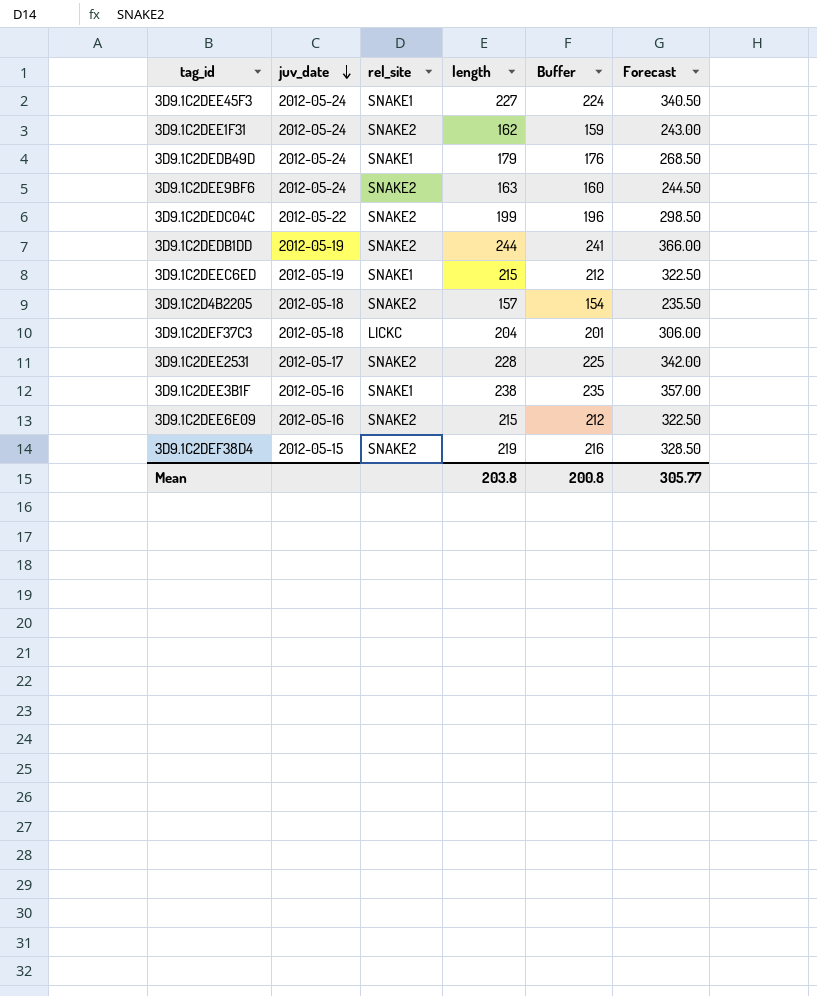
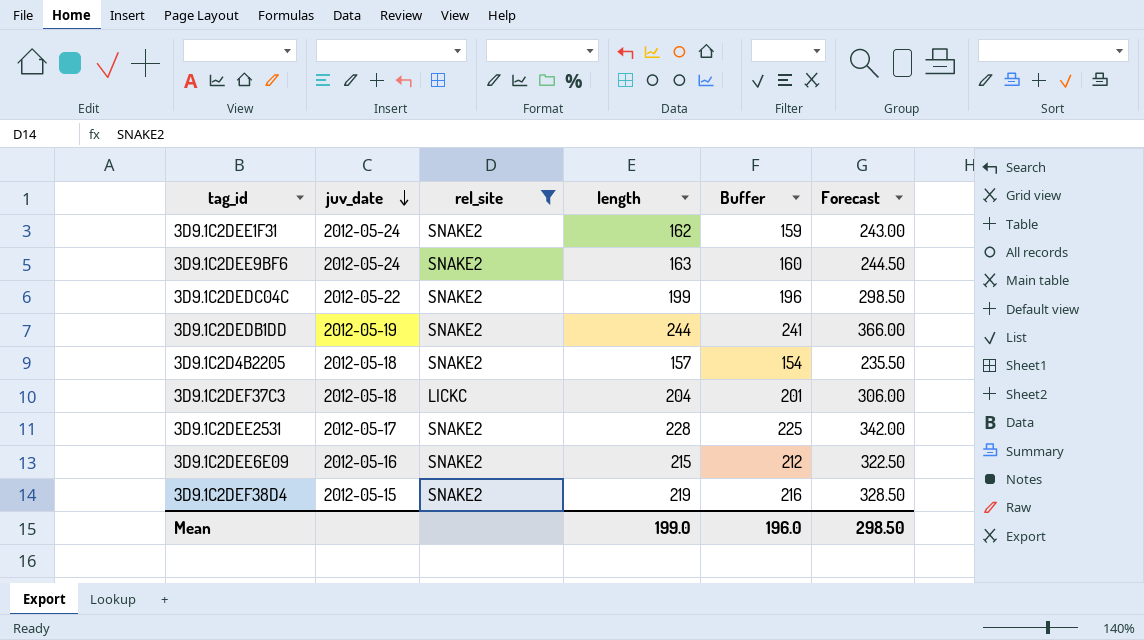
filter: none -> rel_site != SNAKE1
Mean | length: 203.8 -> 199.0
Mean | Buffer: 200.8 -> 196.0
Mean | Forecast: 305.77 -> 298.50

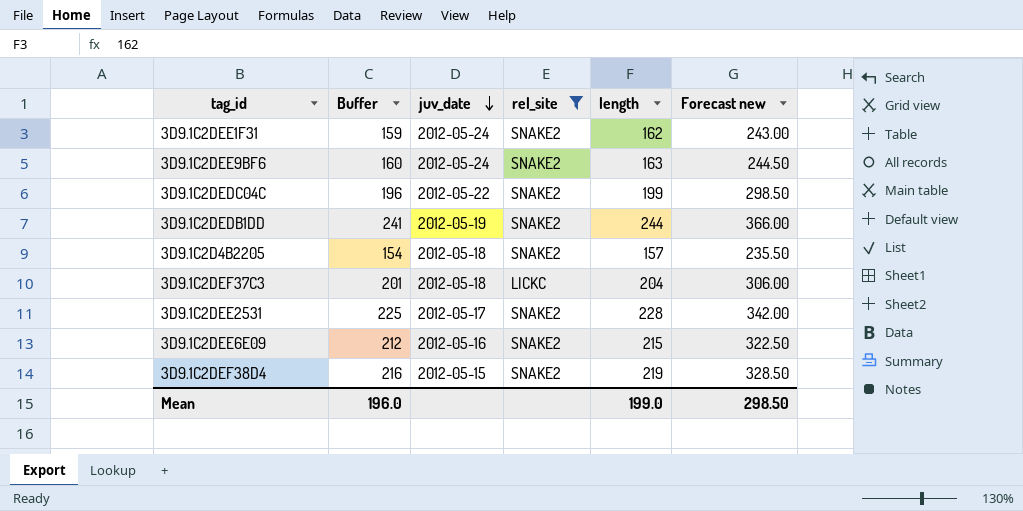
column Buffer | position: 5 -> 2
column name: Forecast -> Forecast new

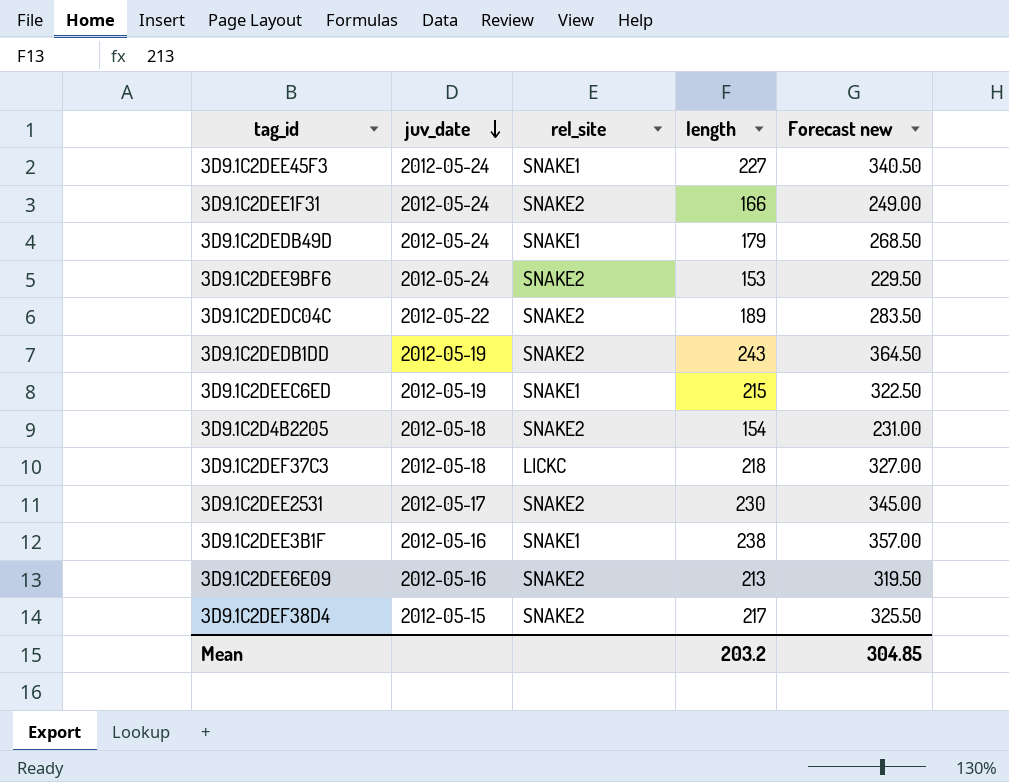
filter: rel_site != SNAKE1 -> none
column Buffer | formula: [length] - 3 -> none
3D9.1C2DEE1F31 | length: 162 -> 166
3D9.1C2DEE1F31 | Forecast new: 243.00 -> 249.00
3D9.1C2DEE9BF6 | length: 163 -> 153
3D9.1C2DEE9BF6 | Forecast new: 244.50 -> 229.50
3D9.1C2DEDC04C | length: 199 -> 189
3D9.1C2DEDC04C | Forecast new: 298.50 -> 283.50
3D9.1C2DEDB1DD | length: 244 -> 243
3D9.1C2DEDB1DD | Forecast new: 366.00 -> 364.50
3D9.1C2D4B2205 | length: 157 -> 154
3D9.1C2D4B2205 | Forecast new: 235.50 -> 231.00
3D9.1C2DEF37C3 | length: 204 -> 218
3D9.1C2DEF37C3 | Forecast new: 306.00 -> 327.00
3D9.1C2DEE2531 | length: 228 -> 230
3D9.1C2DEE2531 | Forecast new: 342.00 -> 345.00
3D9.1C2DEE6E09 | length: 215 -> 213
3D9.1C2DEE6E09 | Forecast new: 322.50 -> 319.50
3D9.1C2DEF38D4 | length: 219 -> 217
3D9.1C2DEF38D4 | Forecast new: 328.50 -> 325.50
Mean | length: 199.0 -> 203.2
Mean | Forecast new: 298.50 -> 304.85

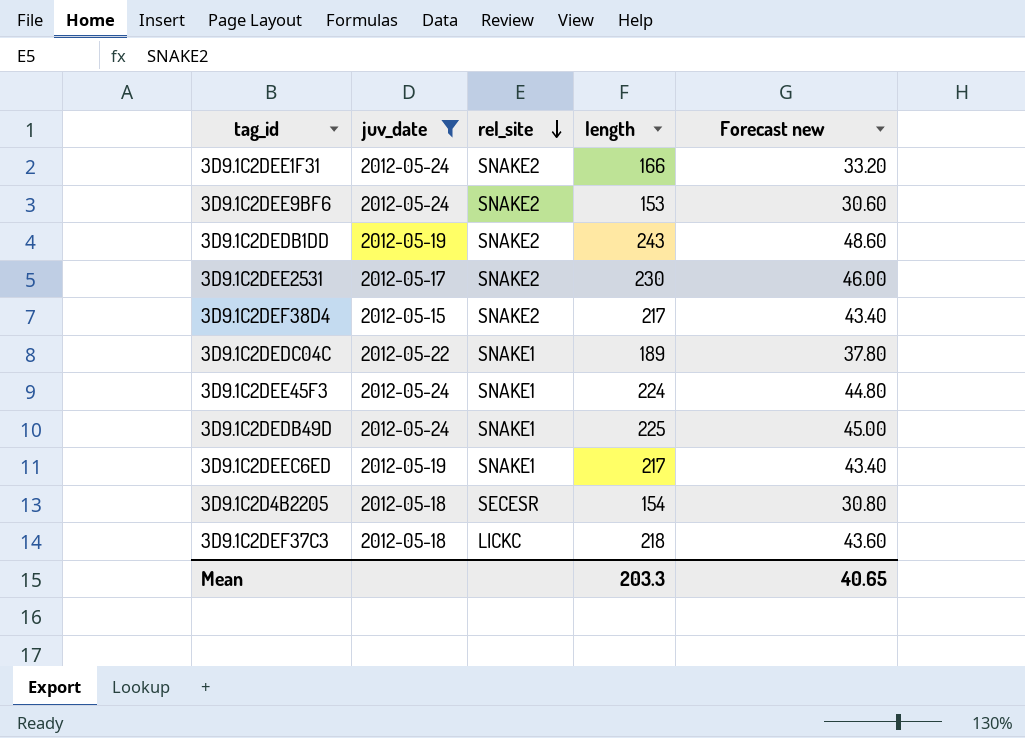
filter: none -> juv_date != 2012-05-16
row order: juv_date descending -> rel_site descending
column Forecast new | formula: [length] * 1.5 -> [length] * 0.2
3D9.1C2DEDC04C | rel_site: SNAKE2 -> SNAKE1
3D9.1C2DEE45F3 | length: 227 -> 224
3D9.1C2DEDB49D | length: 179 -> 225
3D9.1C2DEEC6ED | length: 215 -> 217
3D9.1C2D4B2205 | rel_site: SNAKE2 -> SECESR
Mean | length: 203.2 -> 203.3
Mean | Forecast new: 304.85 -> 40.65

